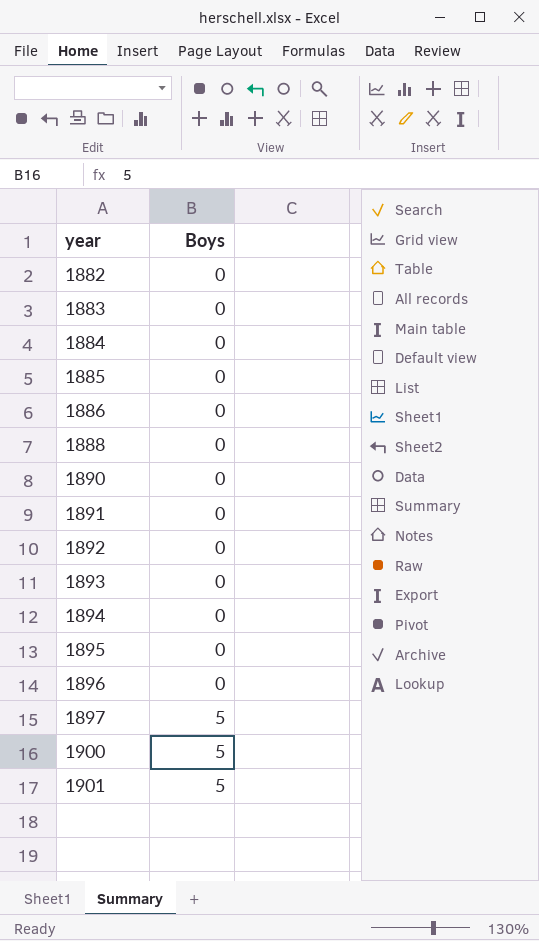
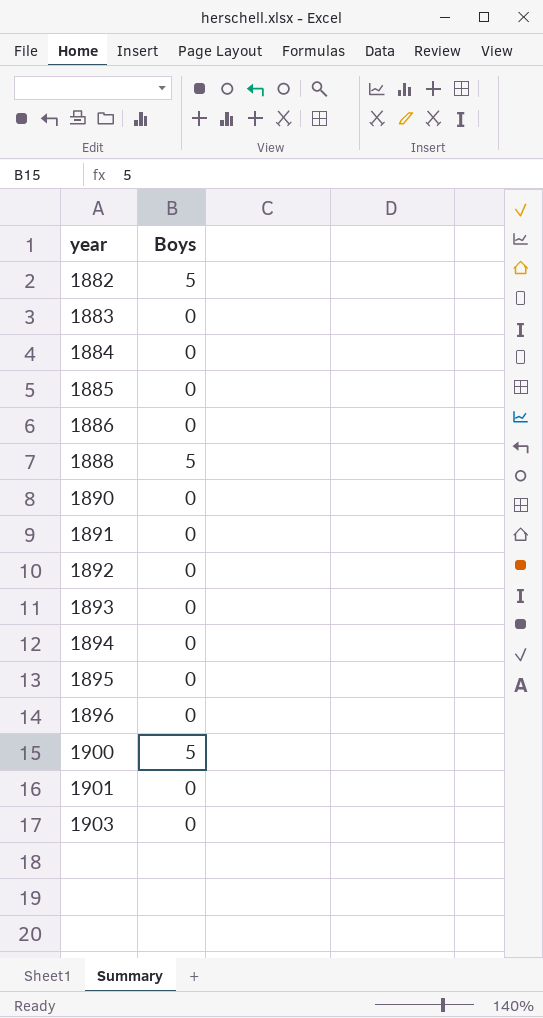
row 1897: 5 -> none
1882 | Boys: 0 -> 5
1888 | Boys: 0 -> 5
1901 | Boys: 5 -> 0
row 1903: none -> 0

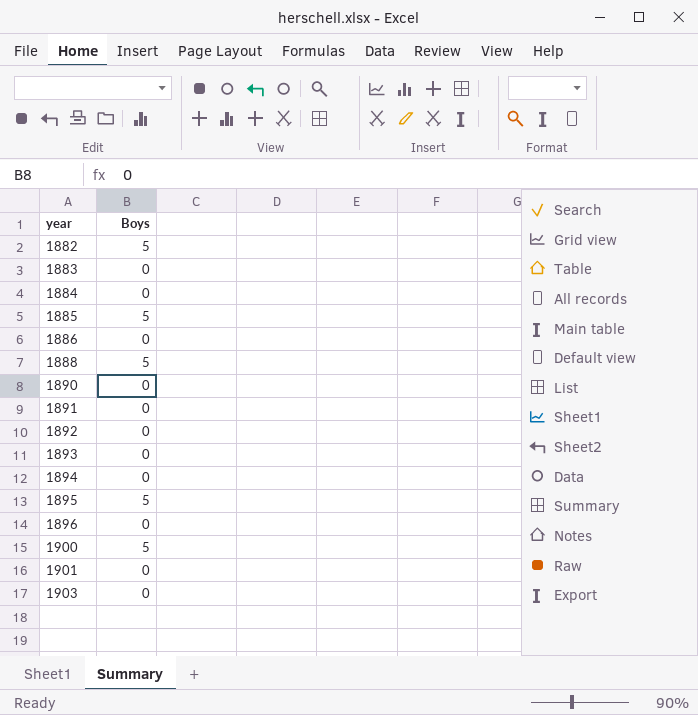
1885 | Boys: 0 -> 5
1895 | Boys: 0 -> 5

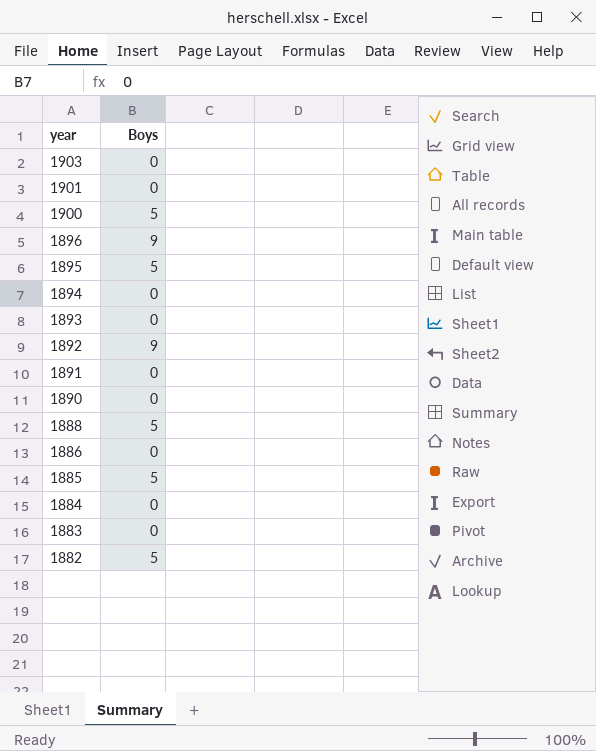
row order: year ascending -> year descending
1896 | Boys: 0 -> 9
1892 | Boys: 0 -> 9

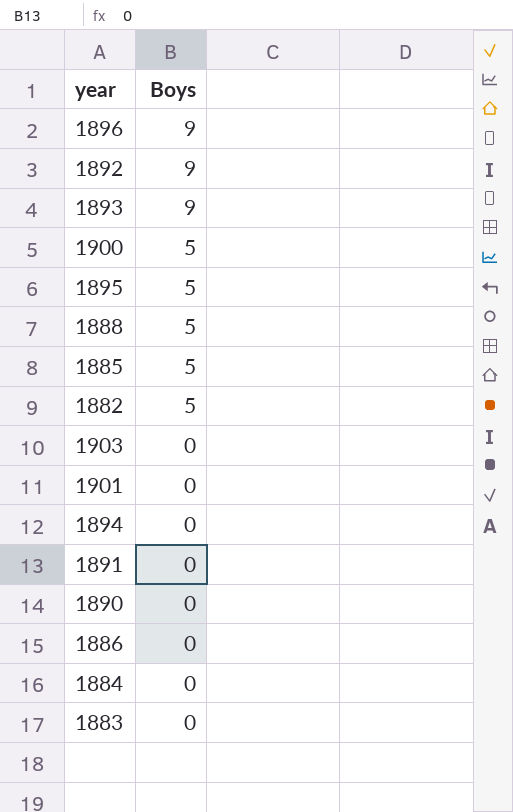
row order: year descending -> Boys descending
1893 | Boys: 0 -> 9

